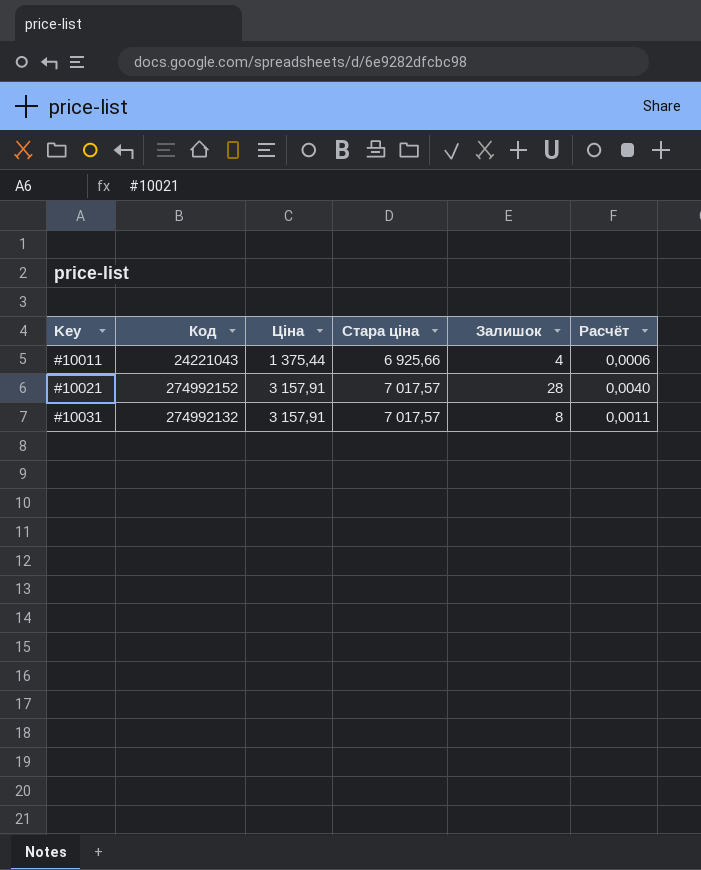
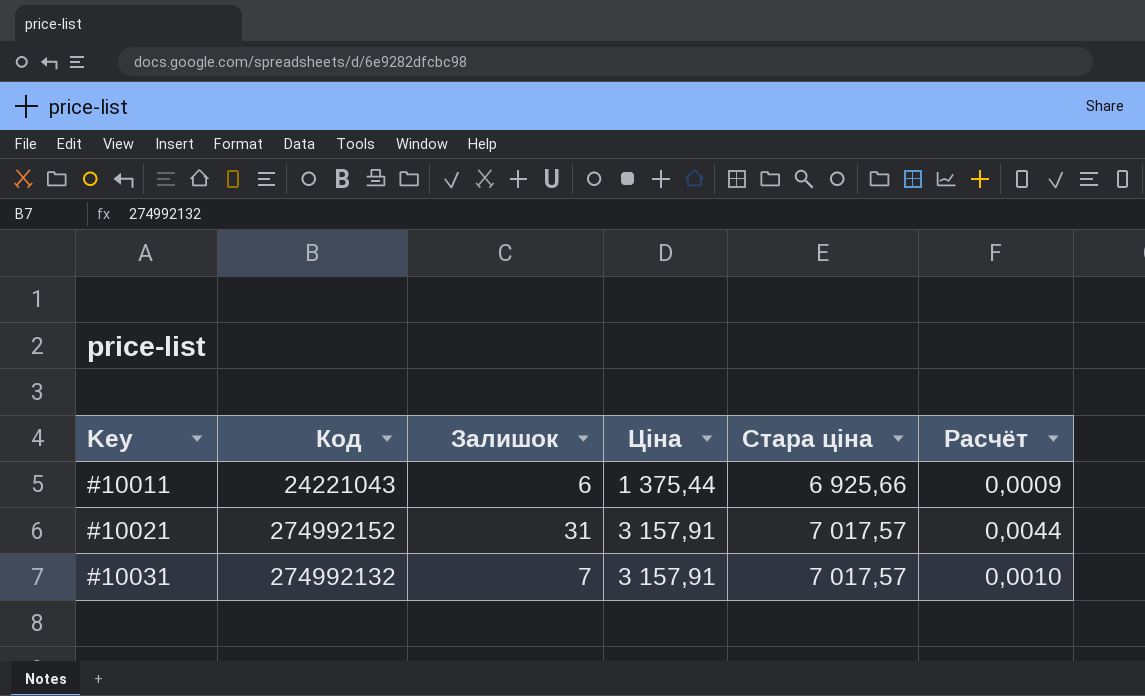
column Залишок | position: 5 -> 3
#10011 | Залишок: 4 -> 6
#10011 | Расчёт: 0,0006 -> 0,0009
#10021 | Залишок: 28 -> 31
#10021 | Расчёт: 0,0040 -> 0,0044
#10031 | Залишок: 8 -> 7
#10031 | Расчёт: 0,0011 -> 0,0010

